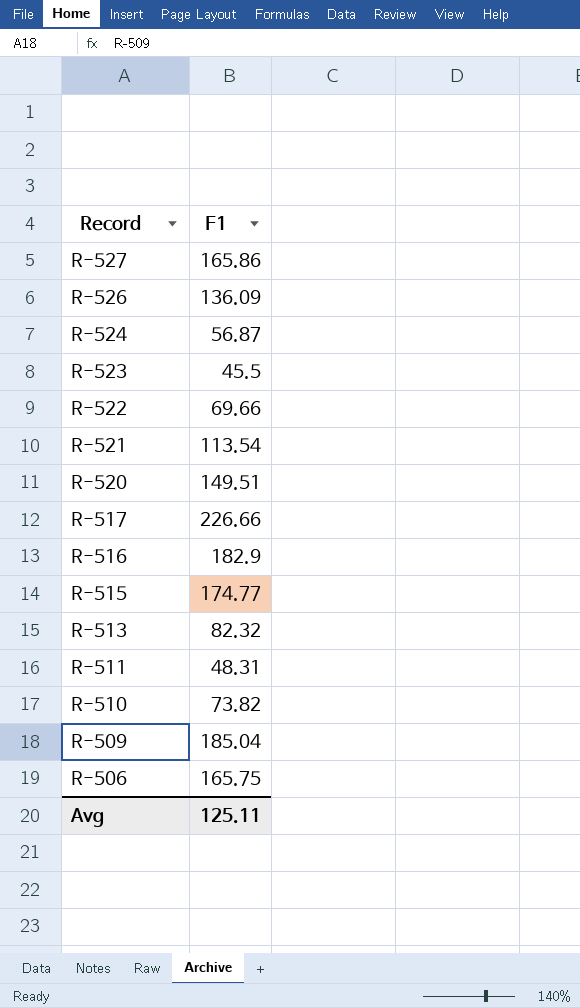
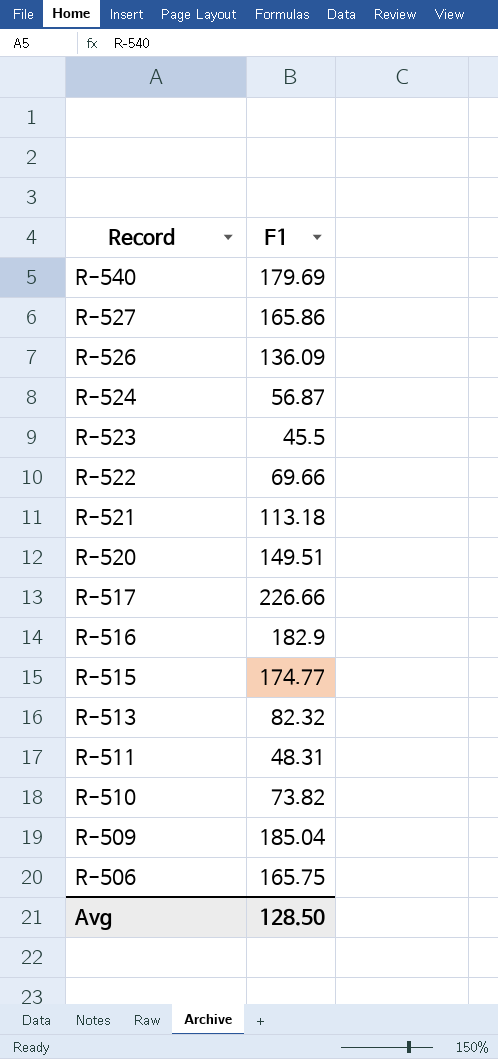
row R-540: none -> 179.69
R-521 | F1: 113.54 -> 113.18
Avg | F1: 125.11 -> 128.50

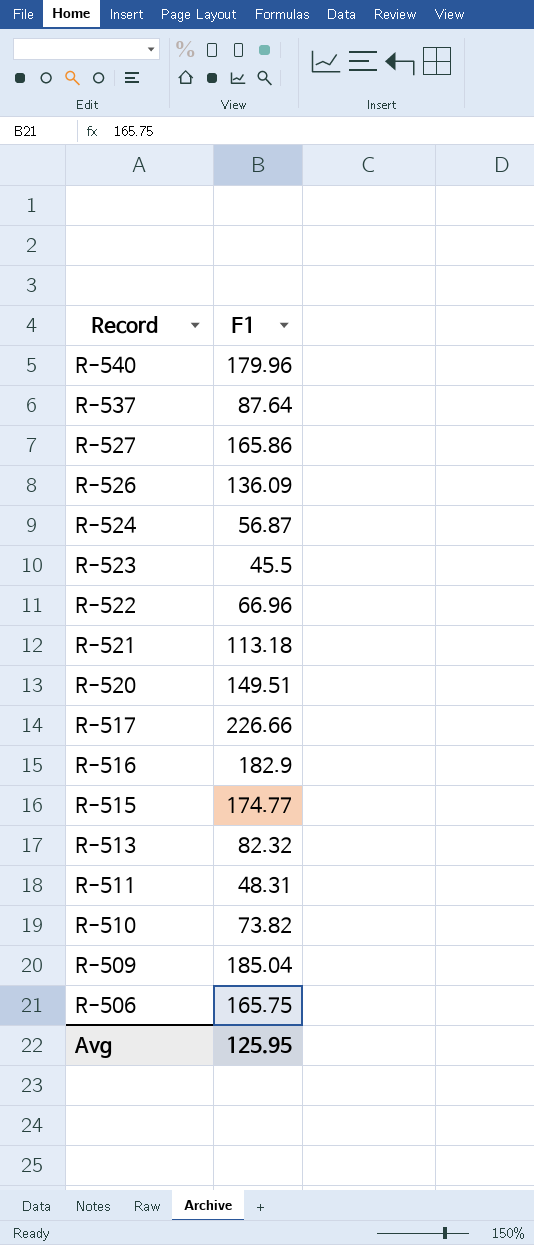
R-540 | F1: 179.69 -> 179.96
row R-537: none -> 87.64
R-522 | F1: 69.66 -> 66.96
Avg | F1: 128.50 -> 125.95

